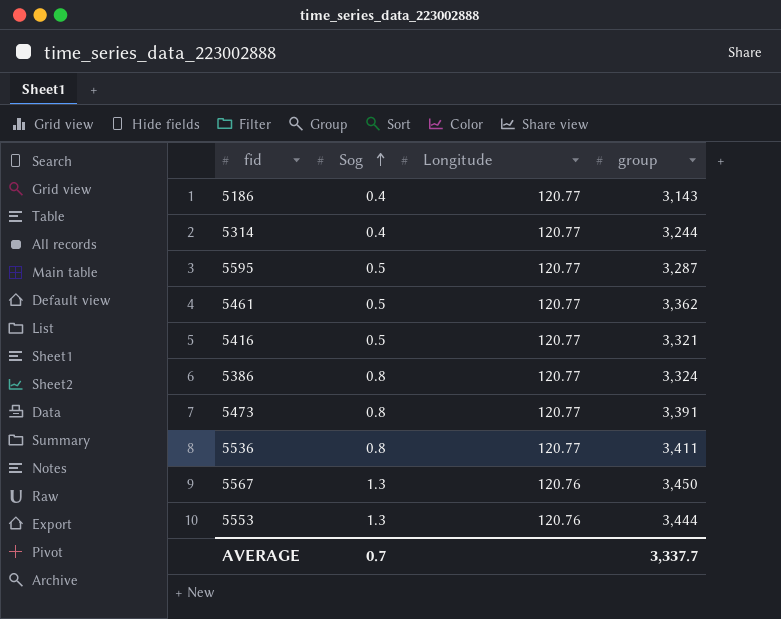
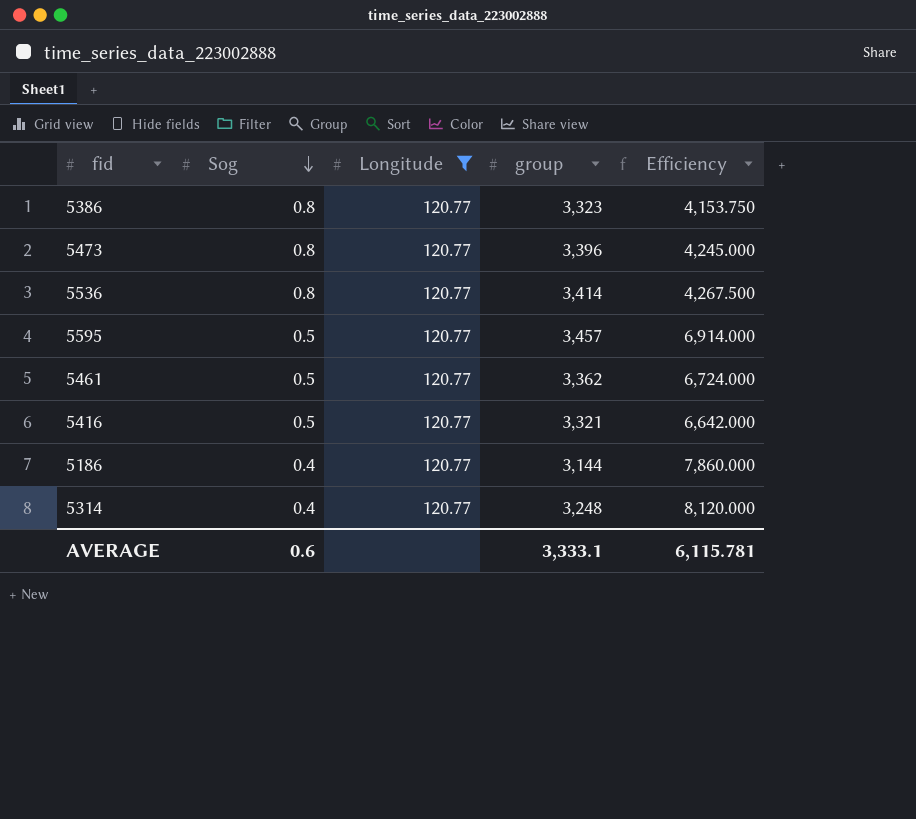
filter: none -> Longitude = 120.77
row order: Sog ascending -> Sog descending
column Efficiency | formula: none -> [group] / [Sog]
5386 | group: 3,324 -> 3,323
5473 | group: 3,391 -> 3,396
5536 | group: 3,411 -> 3,414
5595 | group: 3,287 -> 3,457
5186 | group: 3,143 -> 3,144
5314 | group: 3,244 -> 3,248
AVERAGE | Sog: 0.7 -> 0.6
AVERAGE | group: 3,337.7 -> 3,333.1

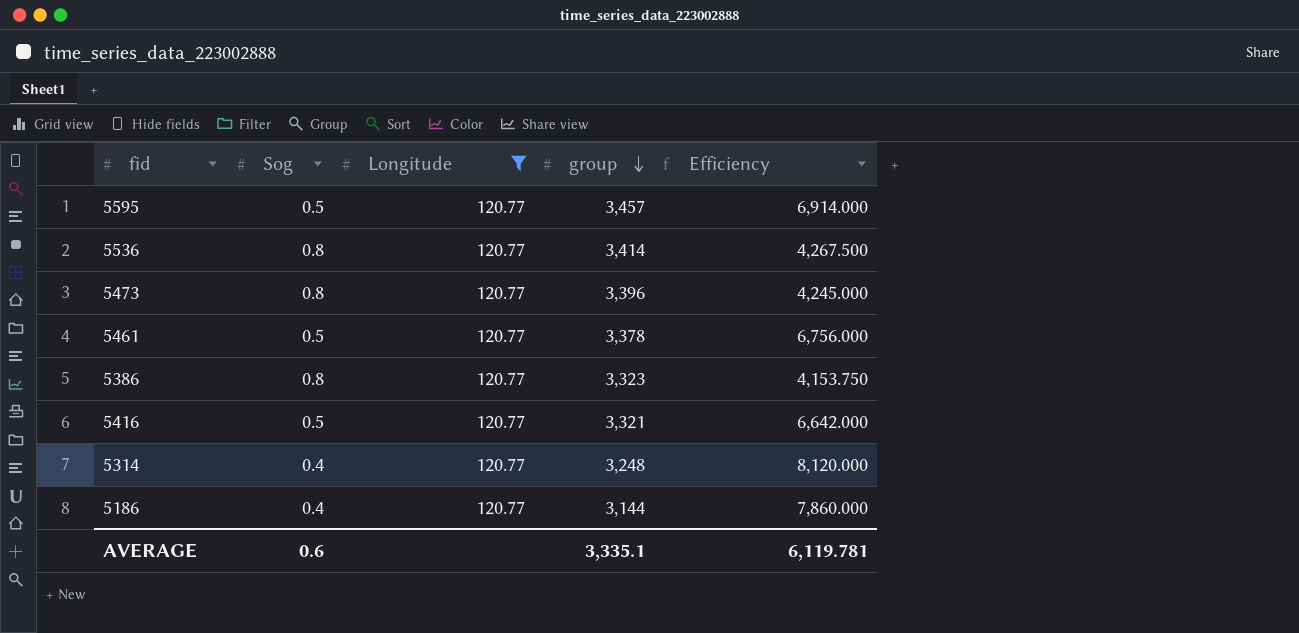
row order: Sog descending -> group descending
5461 | group: 3,362 -> 3,378
5461 | Efficiency: 6,724.000 -> 6,756.000
AVERAGE | group: 3,333.1 -> 3,335.1
AVERAGE | Efficiency: 6,115.781 -> 6,119.781

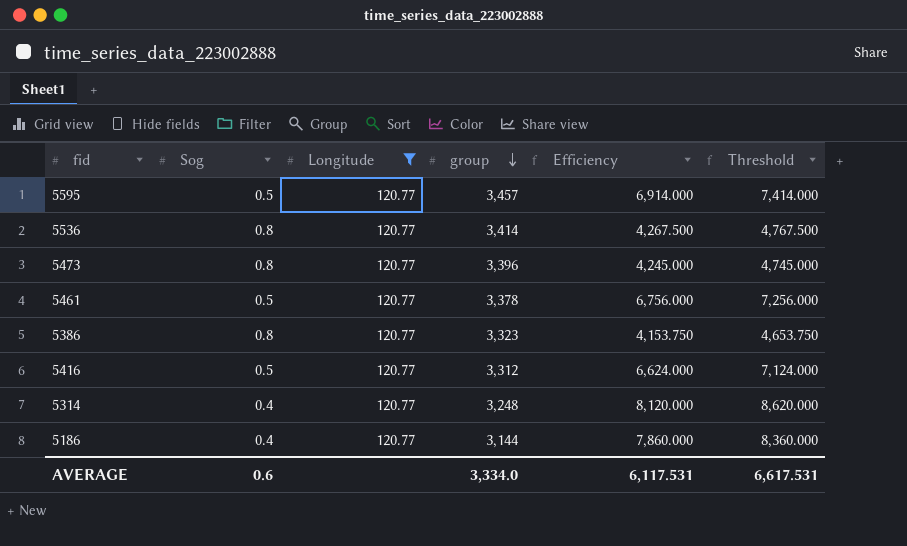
column Threshold | formula: none -> [Efficiency] + 500
5416 | group: 3,321 -> 3,312
5416 | Efficiency: 6,642.000 -> 6,624.000
AVERAGE | group: 3,335.1 -> 3,334.0
AVERAGE | Efficiency: 6,119.781 -> 6,117.531

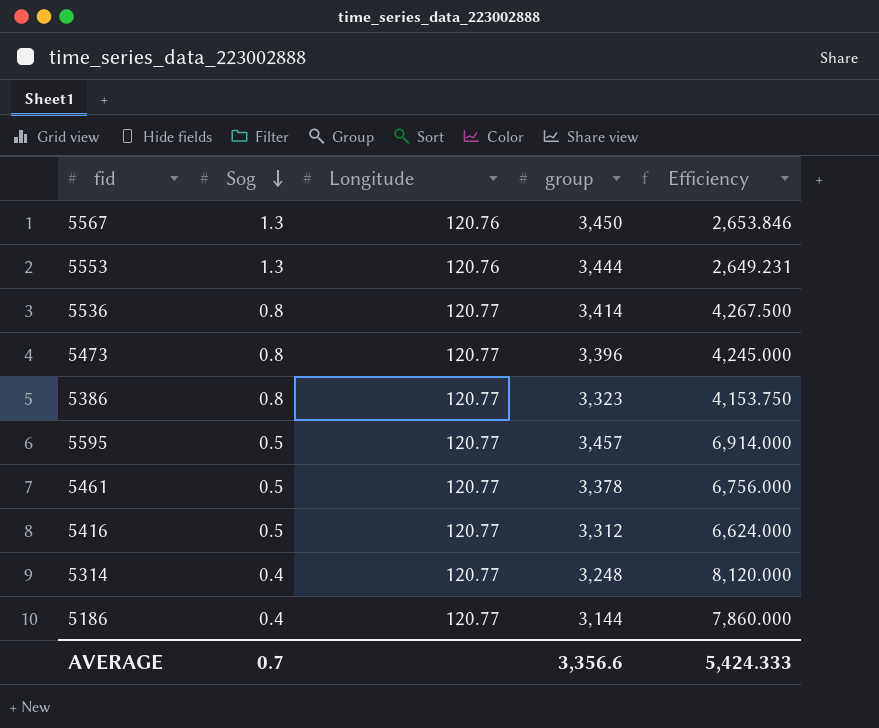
filter: Longitude = 120.77 -> none
row order: group descending -> Sog descending
column Threshold | formula: [Efficiency] + 500 -> none
AVERAGE | Sog: 0.6 -> 0.7
AVERAGE | group: 3,334.0 -> 3,356.6
AVERAGE | Efficiency: 6,117.531 -> 5,424.333

